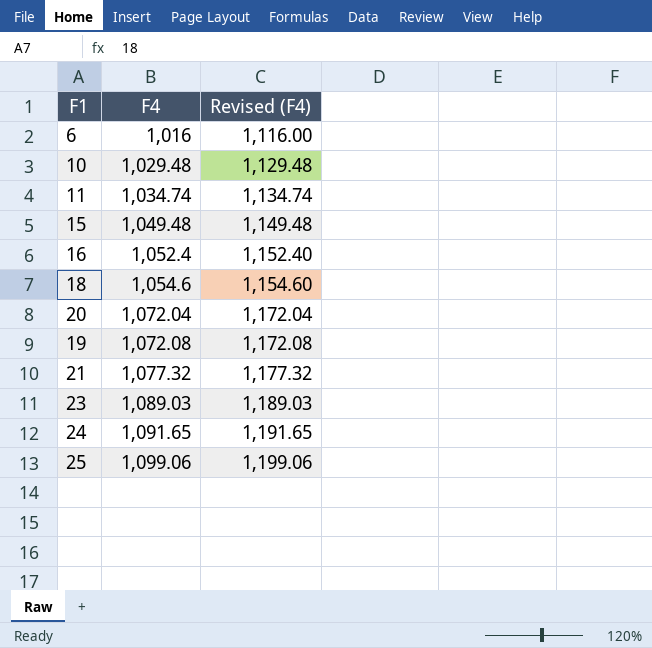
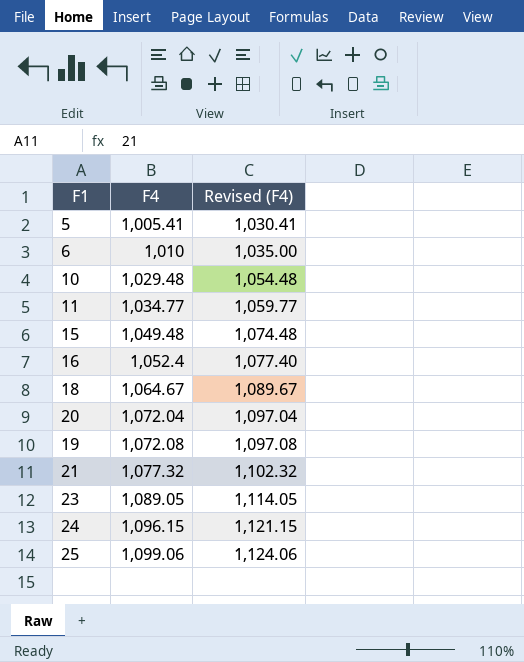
column Revised (F4) | formula: [F4] + 100 -> [F4] + 25
row 5: none -> 1,005.41 | 1,030.41
6 | F4: 1,016 -> 1,010
11 | F4: 1,034.74 -> 1,034.77
18 | F4: 1,054.6 -> 1,064.67
23 | F4: 1,089.03 -> 1,089.05
24 | F4: 1,091.65 -> 1,096.15

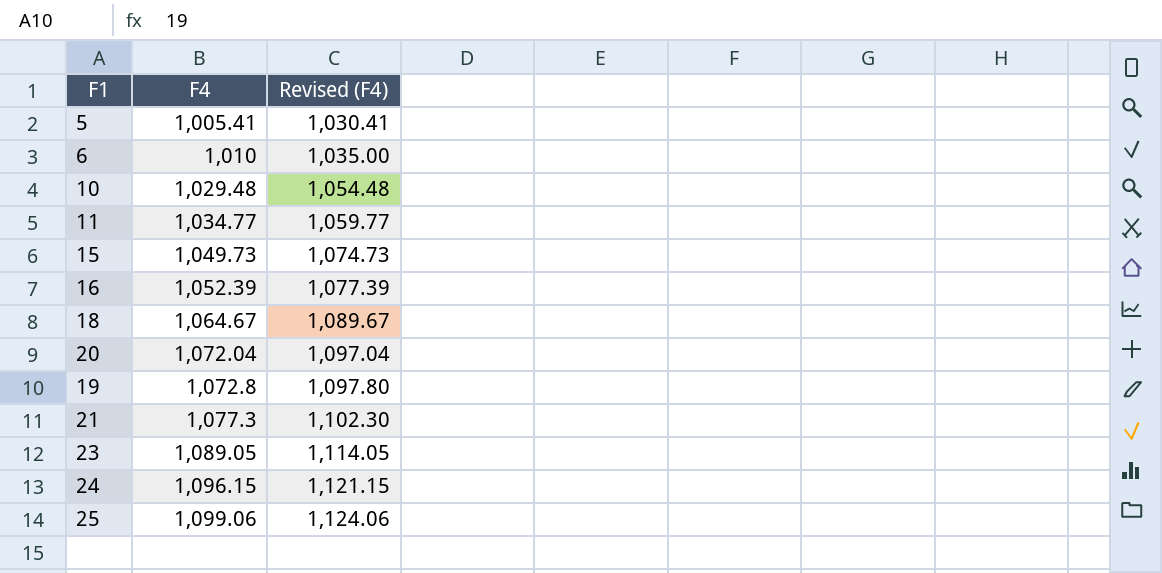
15 | F4: 1,049.48 -> 1,049.73
15 | Revised (F4): 1,074.48 -> 1,074.73
16 | F4: 1,052.4 -> 1,052.39
16 | Revised (F4): 1,077.40 -> 1,077.39
19 | F4: 1,072.08 -> 1,072.8
19 | Revised (F4): 1,097.08 -> 1,097.80
21 | F4: 1,077.32 -> 1,077.3
21 | Revised (F4): 1,102.32 -> 1,102.30

